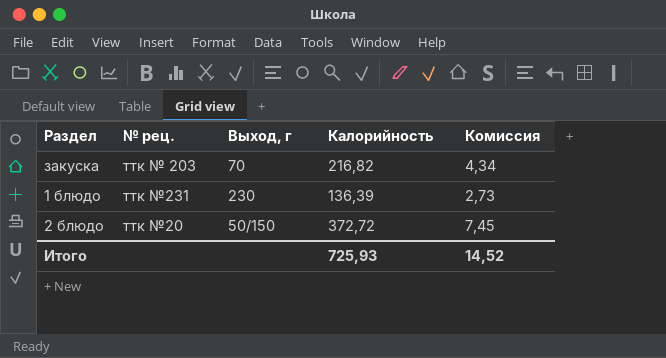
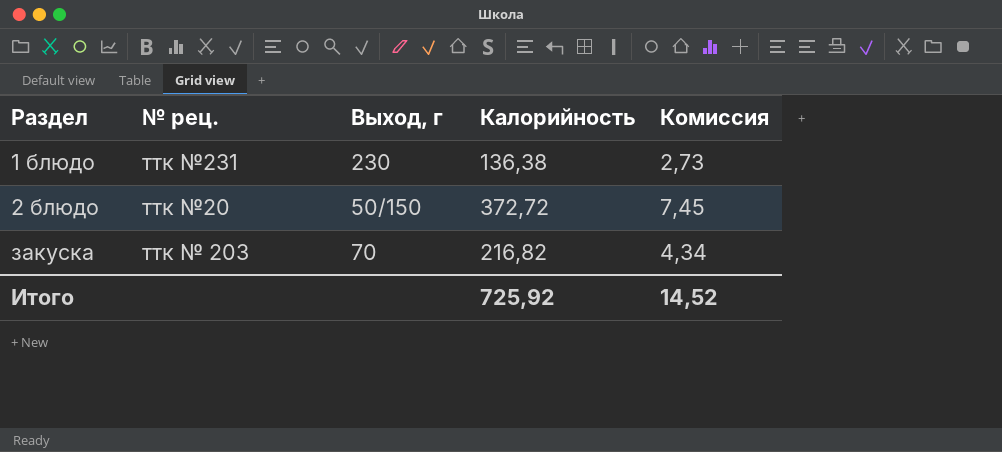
row order: № рец. descending -> Раздел ascending
1 блюдо | Калорийность: 136,39 -> 136,38
Итого | Калорийность: 725,93 -> 725,92

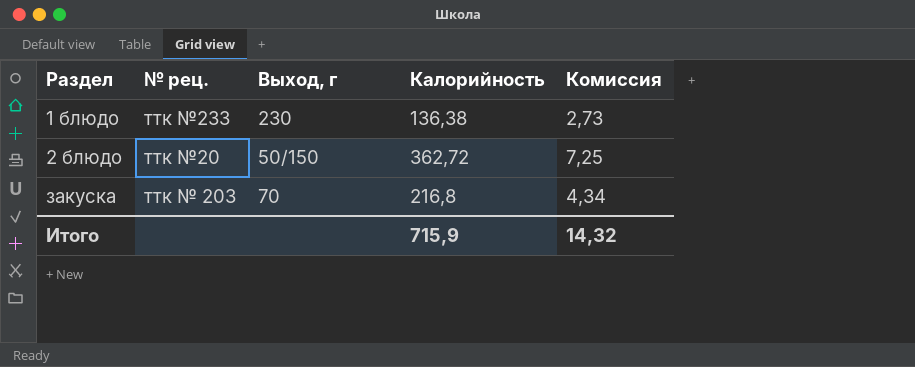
1 блюдо | № рец.: ттк №231 -> ттк №233
2 блюдо | Калорийность: 372,72 -> 362,72
2 блюдо | Комиссия: 7,45 -> 7,25
закуска | Калорийность: 216,82 -> 216,8
Итого | Калорийность: 725,92 -> 715,9
Итого | Комиссия: 14,52 -> 14,32

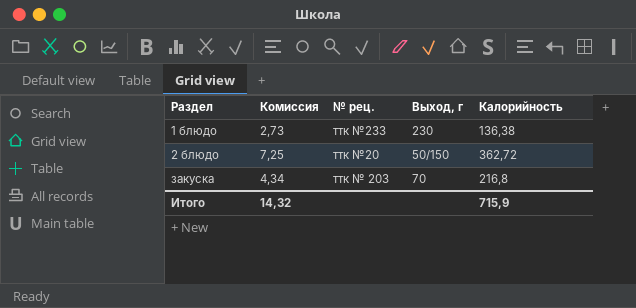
column Комиссия | position: 5 -> 2

